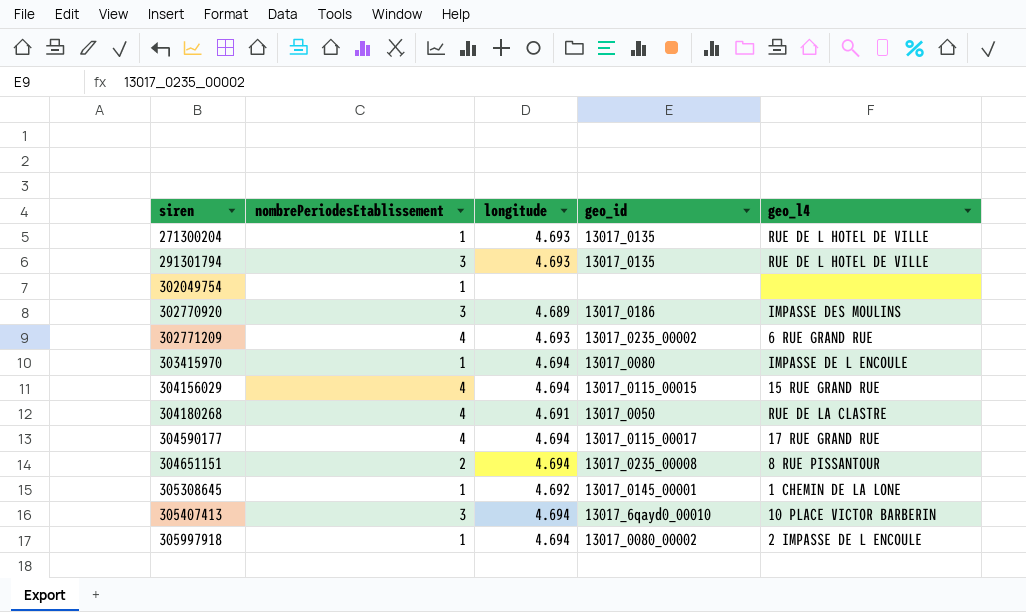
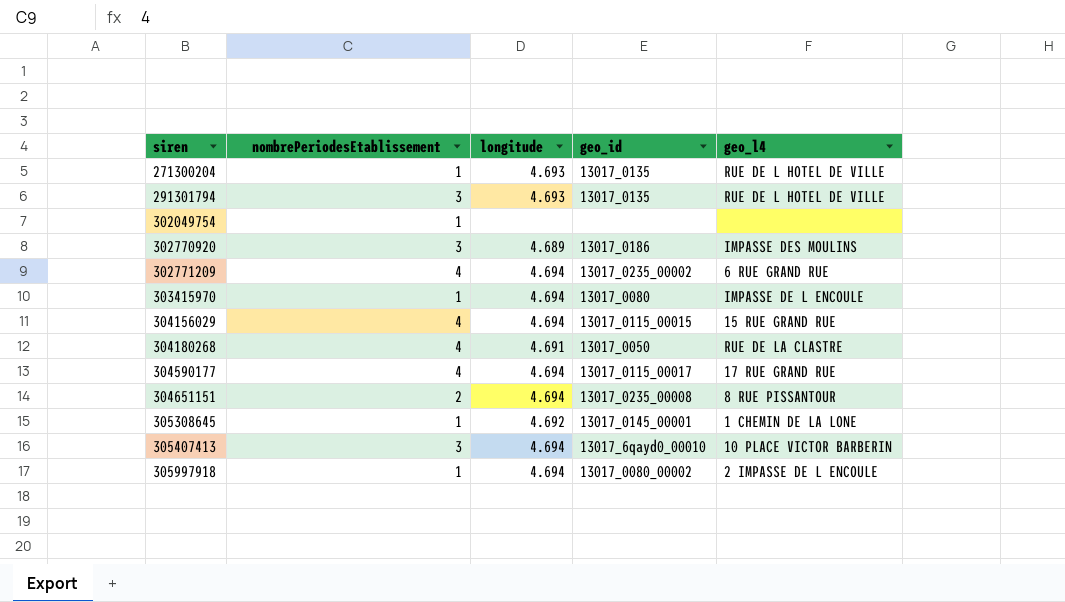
302771209 | longitude: 4.693 -> 4.694

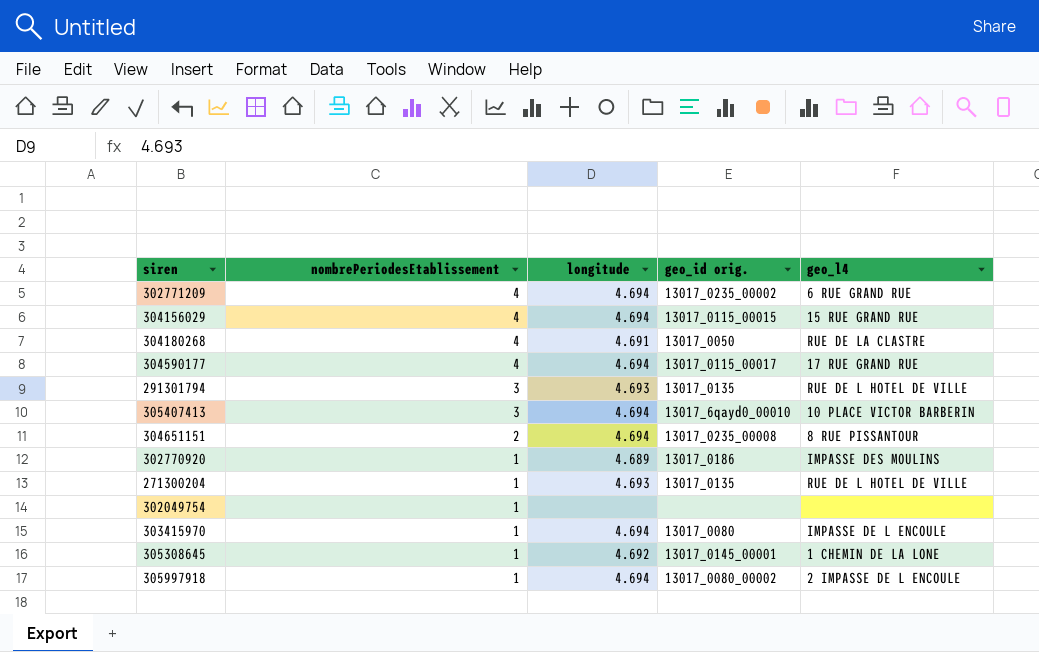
row order: siren ascending -> nombrePeriodesEtablissement descending
column name: geo_id -> geo_id orig.
302770920 | nombrePeriodesEtablissement: 3 -> 1

